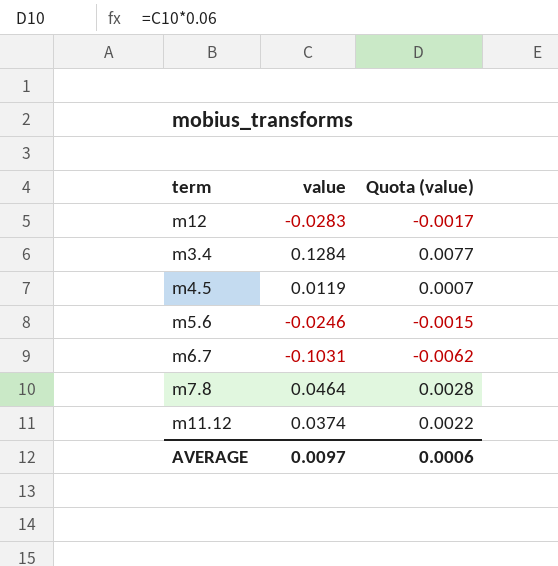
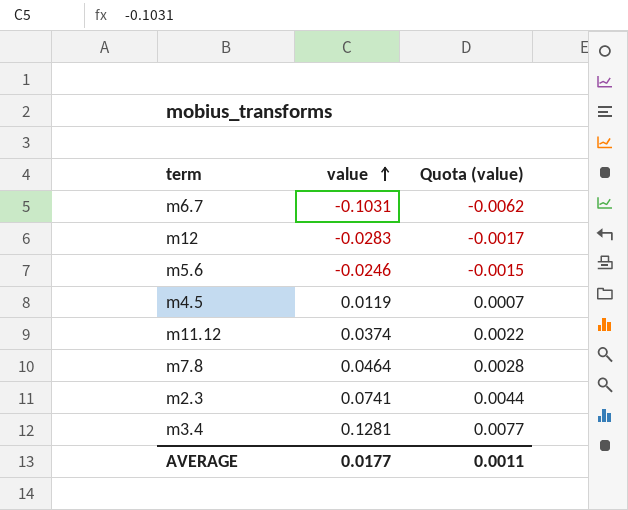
row order: none -> value ascending
row m2.3: none -> 0.0741 | 0.0044
m3.4 | value: 0.1284 -> 0.1281
AVERAGE | value: 0.0097 -> 0.0177
AVERAGE | Quota (value): 0.0006 -> 0.0011

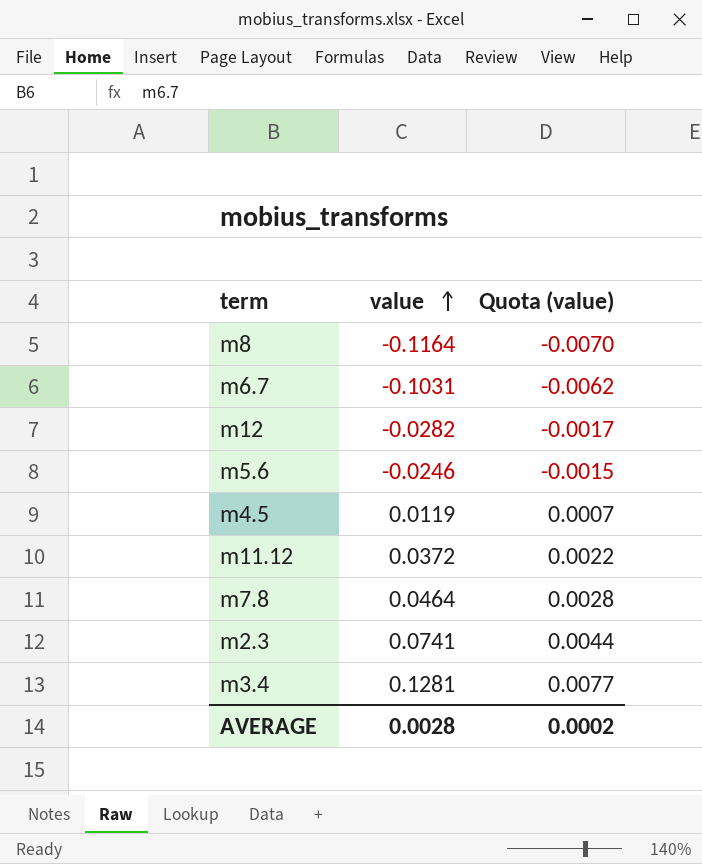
row m8: none -> -0.1164 | -0.0070
m12 | value: -0.0283 -> -0.0282
m11.12 | value: 0.0374 -> 0.0372
AVERAGE | value: 0.0177 -> 0.0028
AVERAGE | Quota (value): 0.0011 -> 0.0002

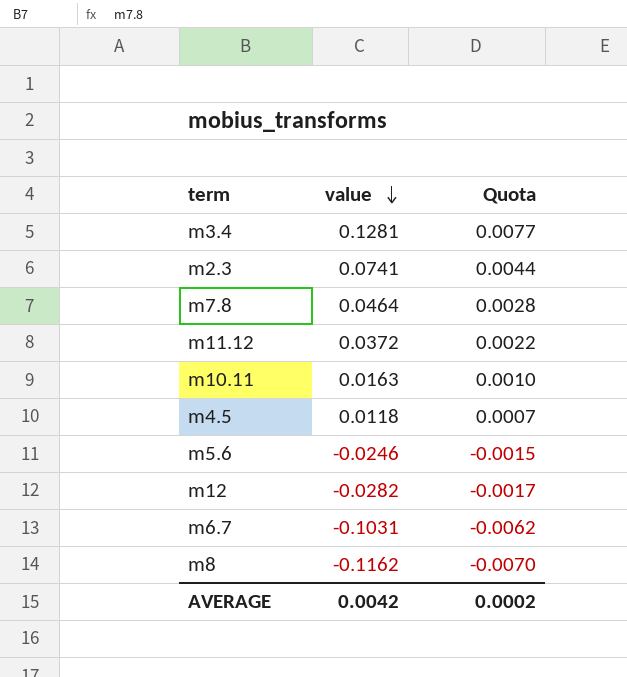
row order: value ascending -> value descending
column name: Quota (value) -> Quota
row m10.11: none -> 0.0163 | 0.0010
m4.5 | value: 0.0119 -> 0.0118
m8 | value: -0.1164 -> -0.1162
AVERAGE | value: 0.0028 -> 0.0042

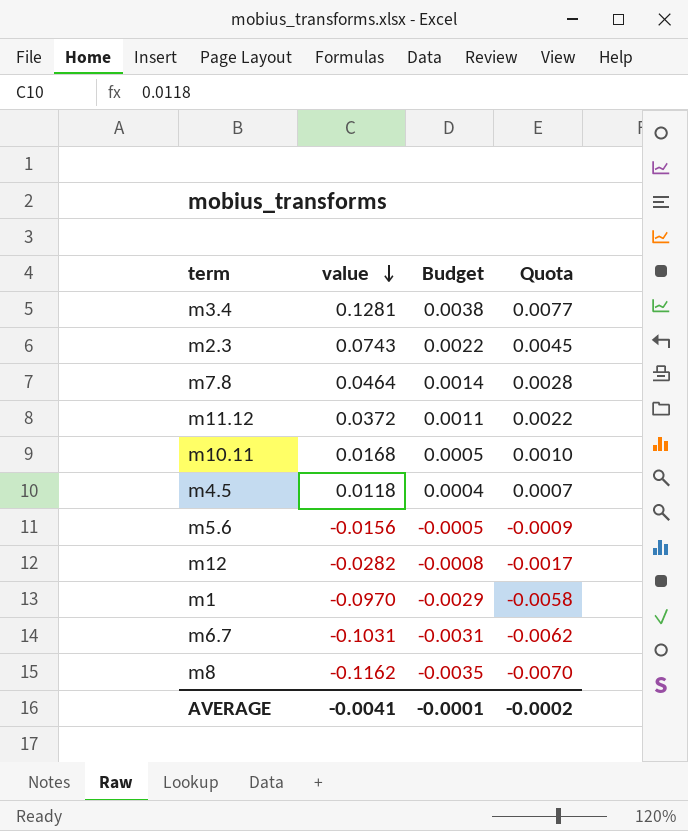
column Budget | formula: none -> [value] * 0.03
m2.3 | value: 0.0741 -> 0.0743
m2.3 | Quota: 0.0044 -> 0.0045
m10.11 | value: 0.0163 -> 0.0168
m5.6 | value: -0.0246 -> -0.0156
m5.6 | Quota: -0.0015 -> -0.0009
row m1: none -> -0.0970 | -0.0029 | -0.0058
AVERAGE | value: 0.0042 -> -0.0041
AVERAGE | Quota: 0.0002 -> -0.0002

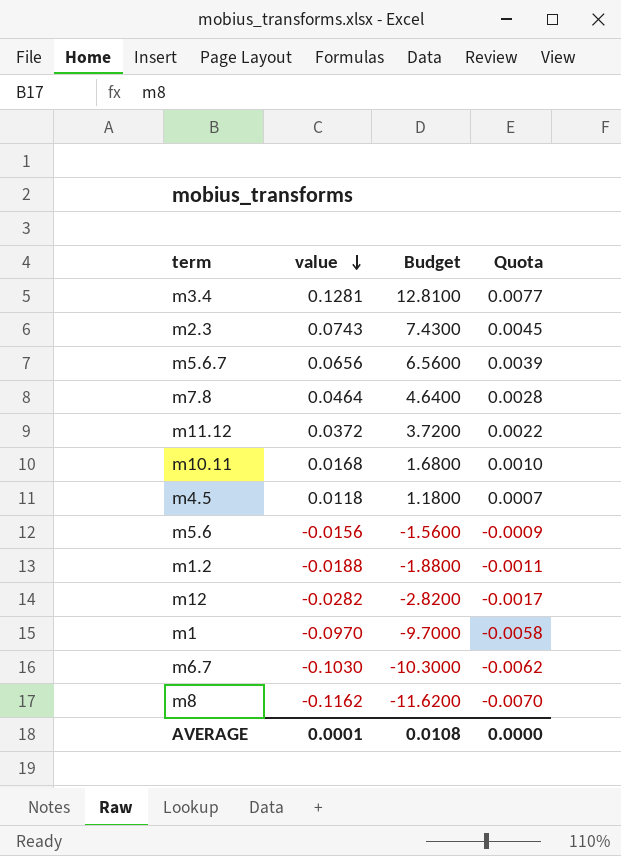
column Budget | formula: [value] * 0.03 -> [value] * 100
row m5.6.7: none -> 0.0656 | 6.5600 | 0.0039
row m1.2: none -> -0.0188 | -1.8800 | -0.0011
m6.7 | value: -0.1031 -> -0.1030
AVERAGE | value: -0.0041 -> 0.0001
AVERAGE | Budget: -0.0001 -> 0.0108
AVERAGE | Quota: -0.0002 -> 0.0000

